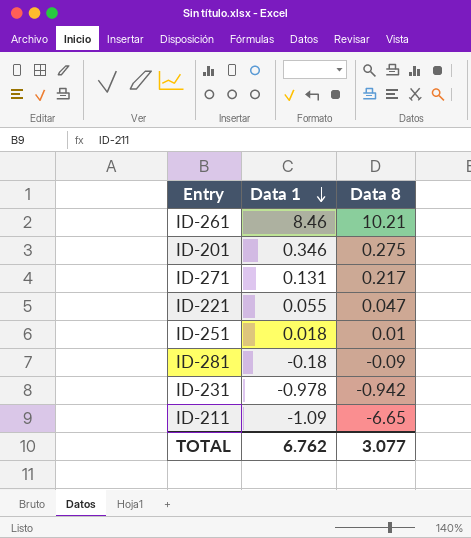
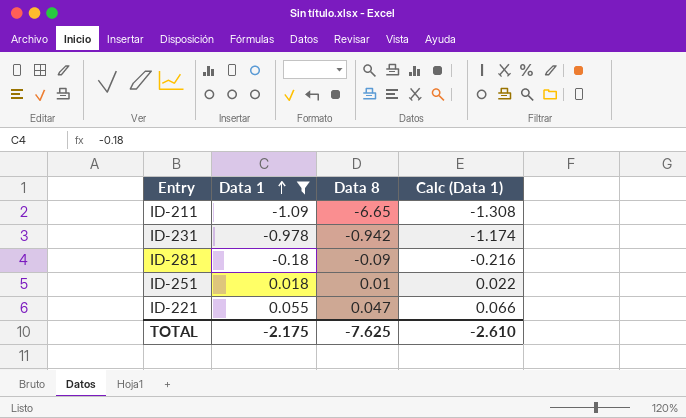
filter: none -> Data 1 <= 0.055
row order: Data 1 descending -> Data 1 ascending
column Calc (Data 1) | formula: none -> [Data 1] * 1.2
TOTAL | Data 1: 6.762 -> -2.175
TOTAL | Data 8: 3.077 -> -7.625

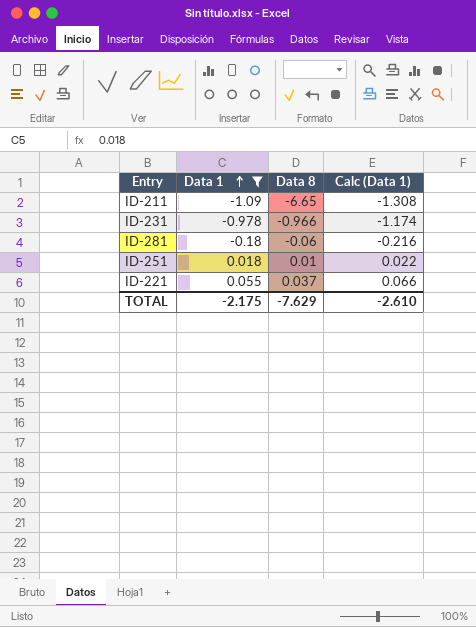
ID-231 | Data 8: -0.942 -> -0.966
ID-281 | Data 8: -0.09 -> -0.06
ID-221 | Data 8: 0.047 -> 0.037
TOTAL | Data 8: -7.625 -> -7.629

